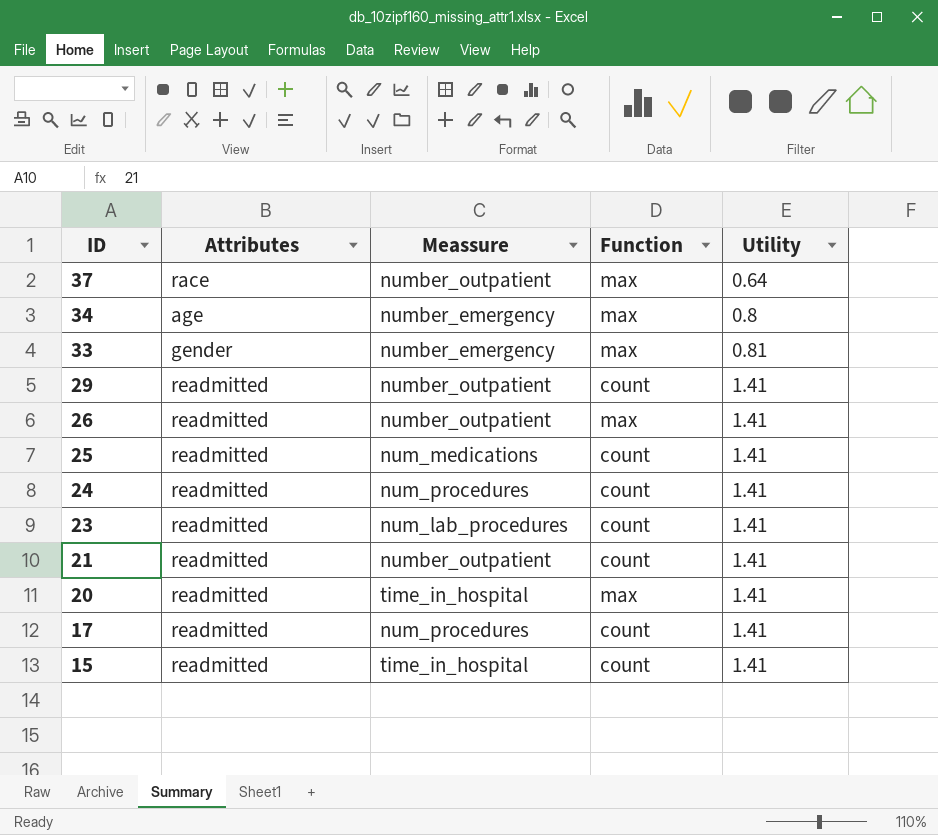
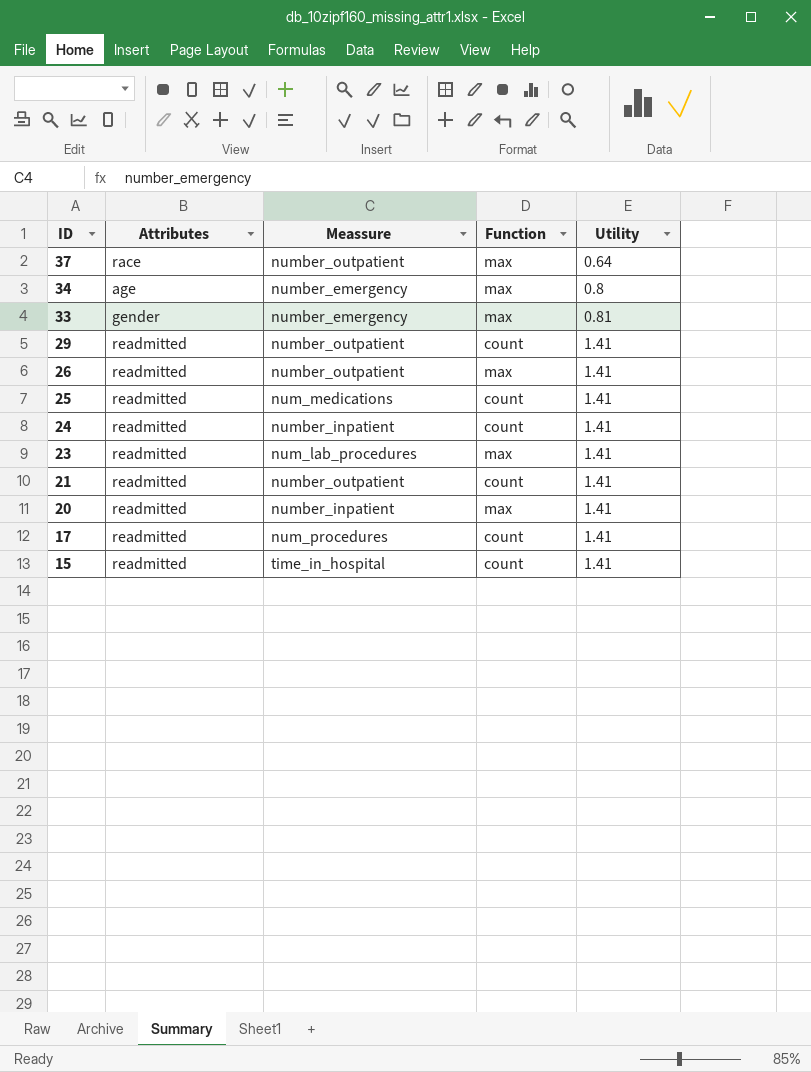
24 | Meassure: num_procedures -> number_inpatient
23 | Function: count -> max
20 | Meassure: time_in_hospital -> number_inpatient

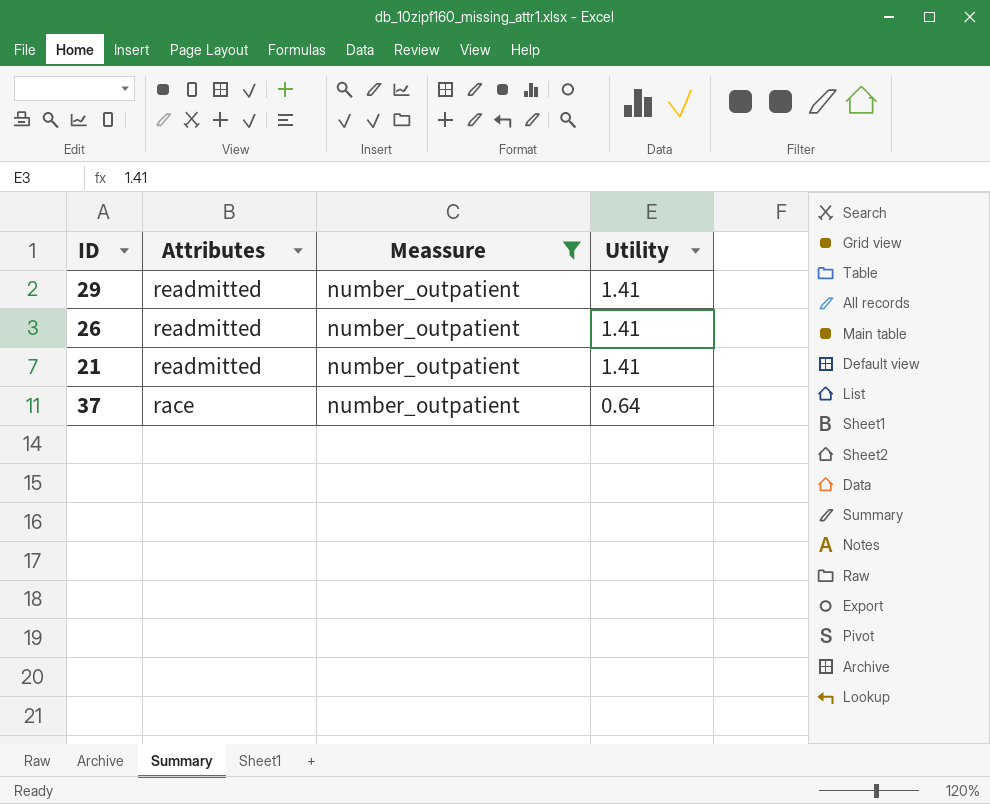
filter: none -> Meassure = number_outpatient
row order: ID descending -> Attributes descending
column Function | position: 4 -> none

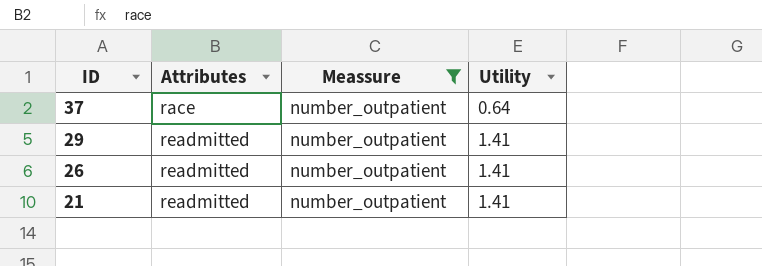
row order: Attributes descending -> ID descending

